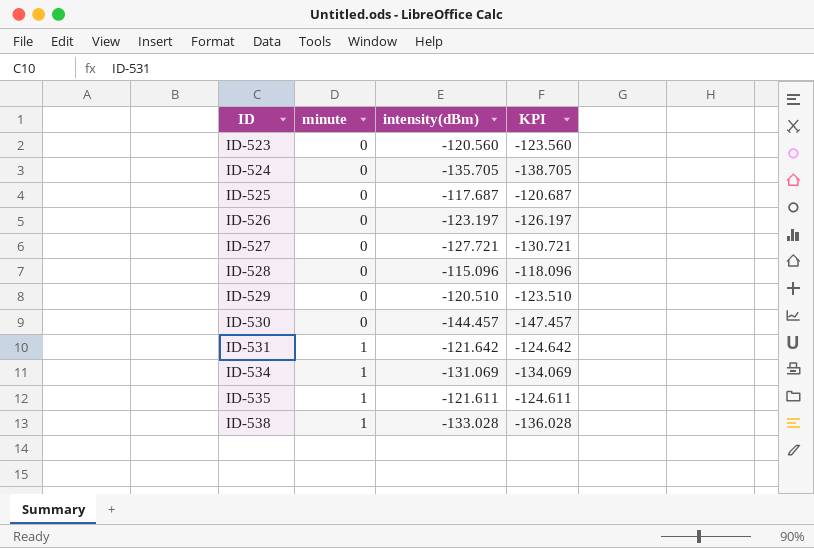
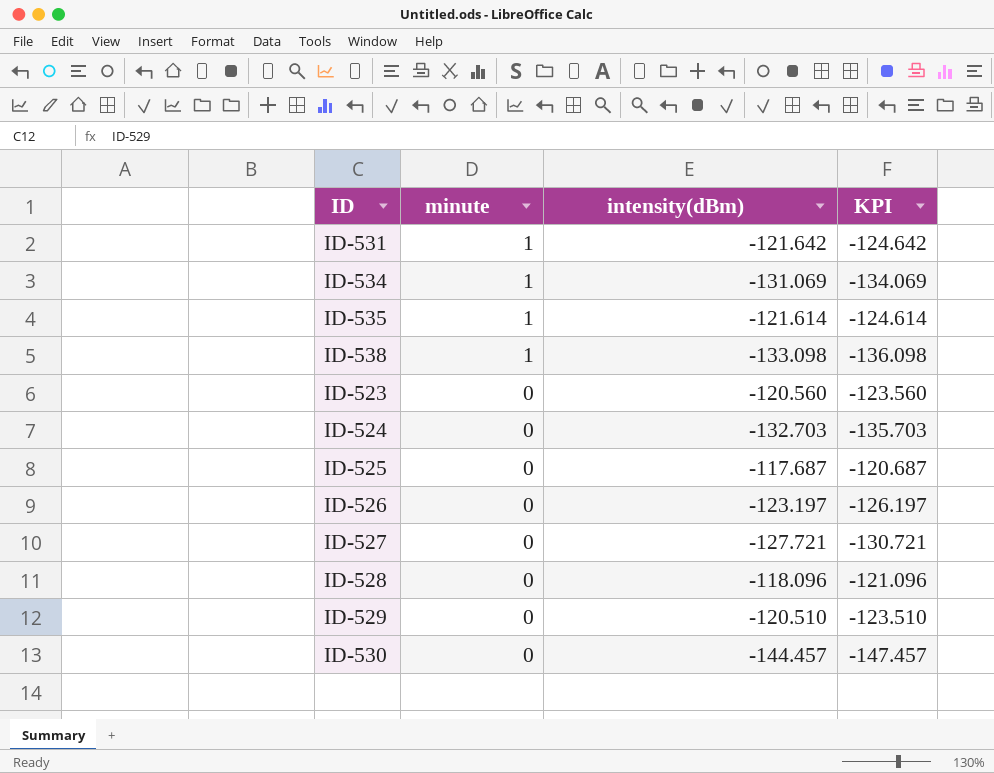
row order: ID ascending -> minute descending
ID-535 | intensity(dBm): -121.611 -> -121.614
ID-535 | KPI: -124.611 -> -124.614
ID-538 | intensity(dBm): -133.028 -> -133.098
ID-538 | KPI: -136.028 -> -136.098
ID-524 | intensity(dBm): -135.705 -> -132.703
ID-524 | KPI: -138.705 -> -135.703
ID-528 | intensity(dBm): -115.096 -> -118.096
ID-528 | KPI: -118.096 -> -121.096

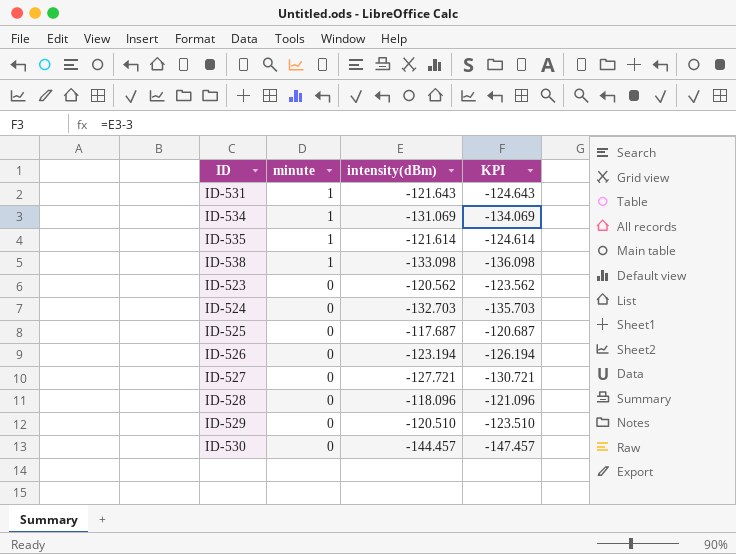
ID-531 | intensity(dBm): -121.642 -> -121.643
ID-531 | KPI: -124.642 -> -124.643
ID-523 | intensity(dBm): -120.560 -> -120.562
ID-523 | KPI: -123.560 -> -123.562
ID-526 | intensity(dBm): -123.197 -> -123.194
ID-526 | KPI: -126.197 -> -126.194

